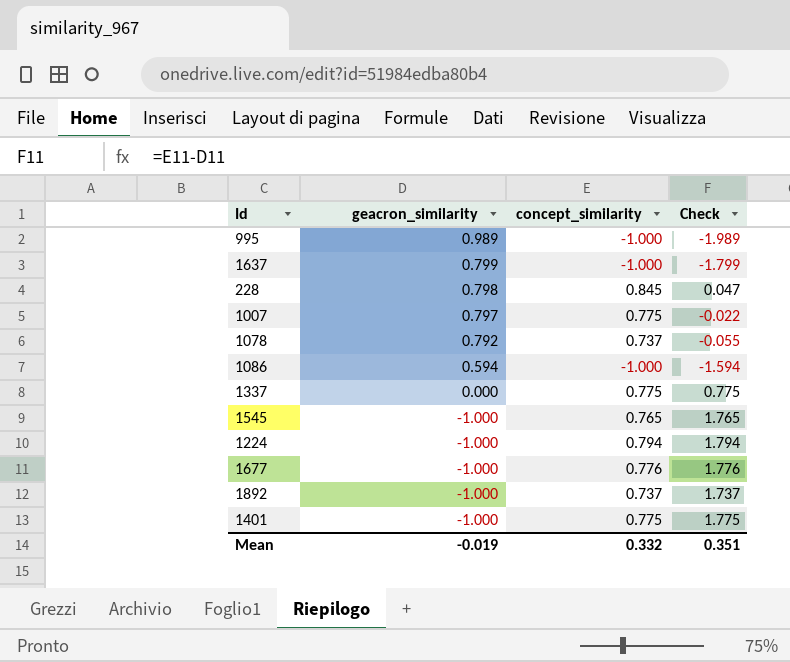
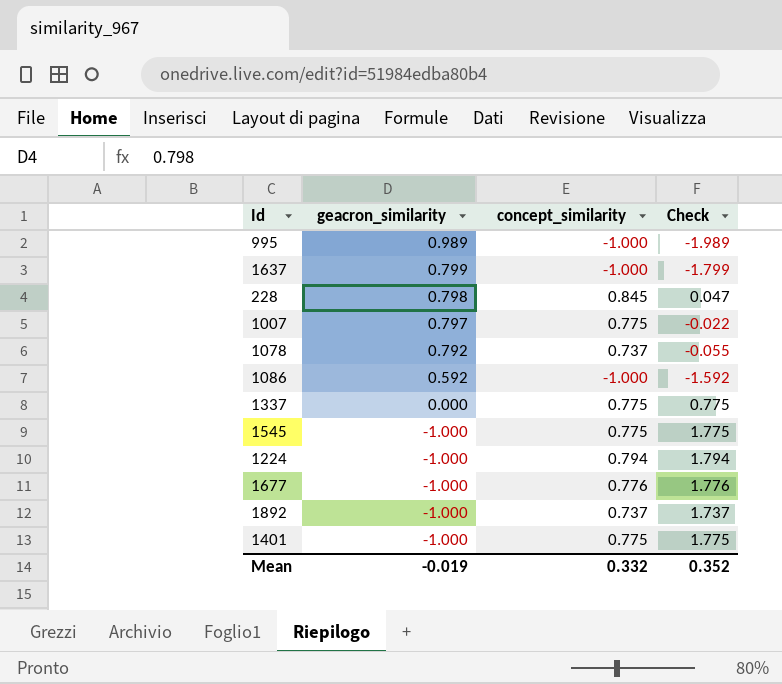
1086 | geacron_similarity: 0.594 -> 0.592
1086 | Check: -1.594 -> -1.592
1545 | concept_similarity: 0.765 -> 0.775
1545 | Check: 1.765 -> 1.775
Mean | Check: 0.351 -> 0.352

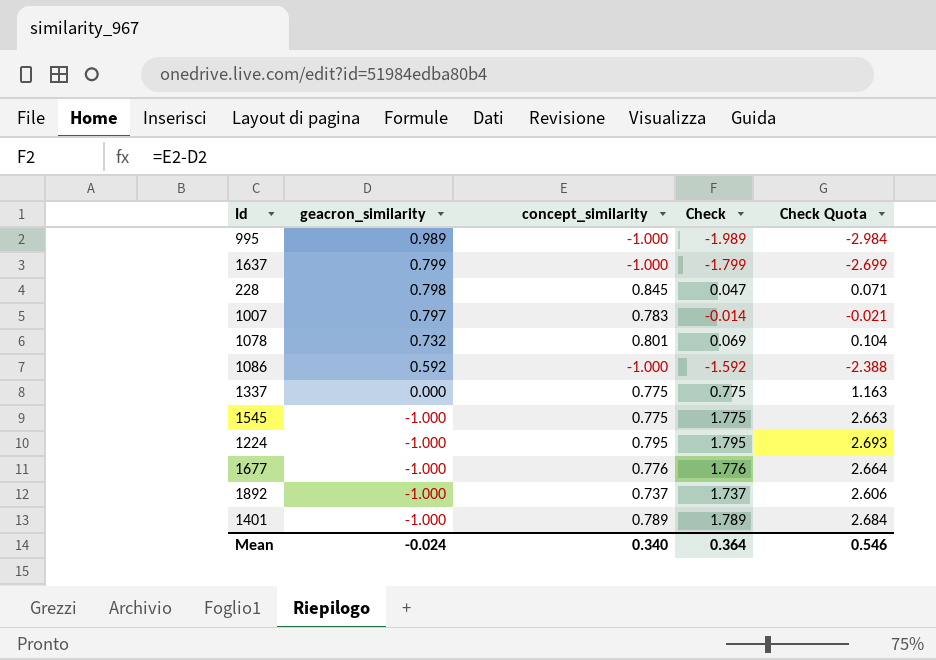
column Check Quota | formula: none -> [Check] * 1.5
1007 | concept_similarity: 0.775 -> 0.783
1007 | Check: -0.022 -> -0.014
1078 | geacron_similarity: 0.792 -> 0.732
1078 | concept_similarity: 0.737 -> 0.801
1078 | Check: -0.055 -> 0.069
1224 | concept_similarity: 0.794 -> 0.795
1224 | Check: 1.794 -> 1.795
1401 | concept_similarity: 0.775 -> 0.789
1401 | Check: 1.775 -> 1.789
Mean | geacron_similarity: -0.019 -> -0.024
Mean | concept_similarity: 0.332 -> 0.340
Mean | Check: 0.352 -> 0.364

